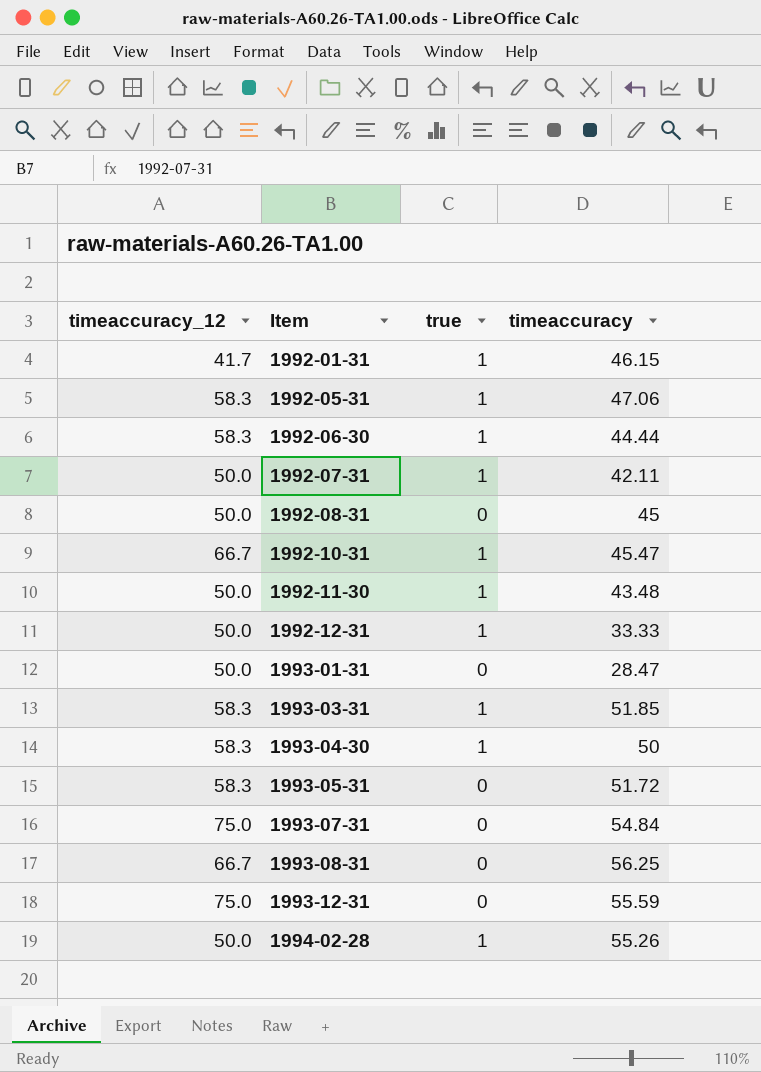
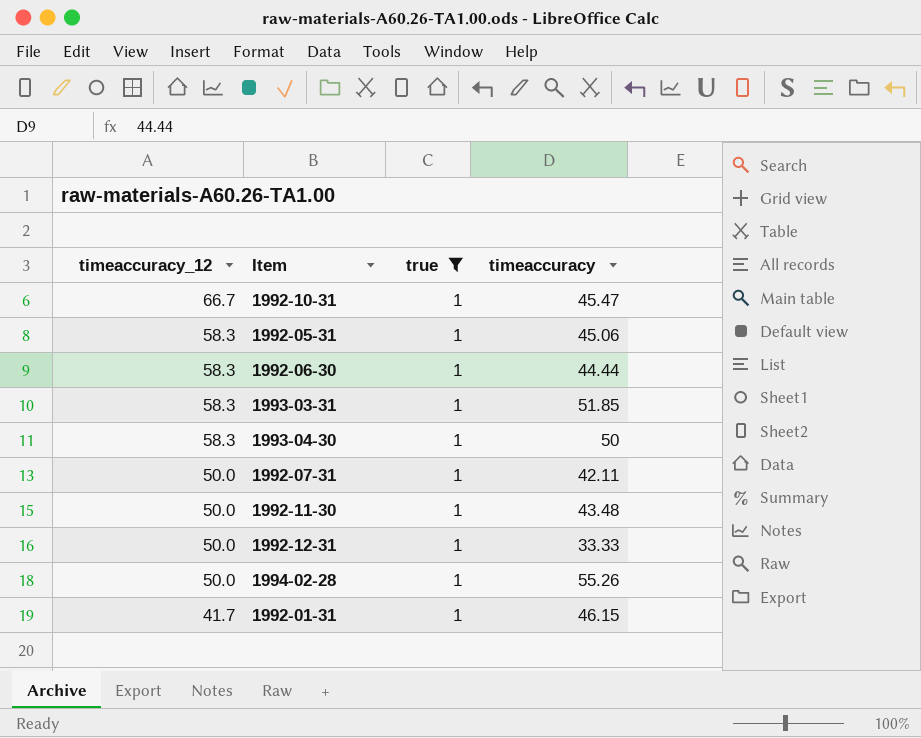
filter: none -> true = 1
row order: Item ascending -> timeaccuracy_12 descending
1992-05-31 | timeaccuracy: 47.06 -> 45.06

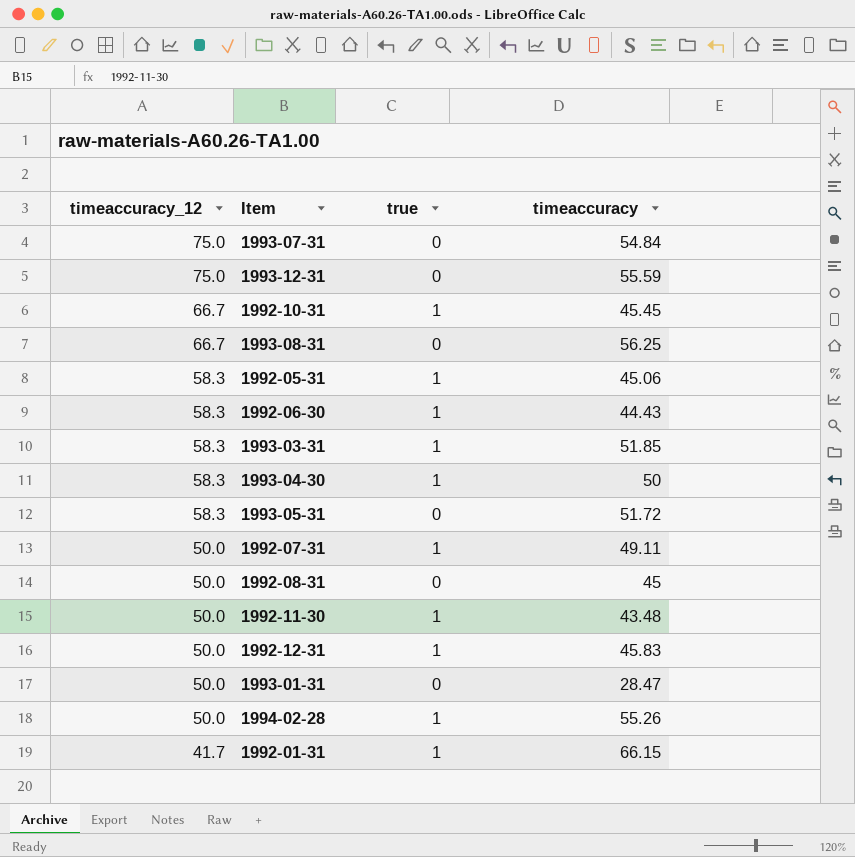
filter: true = 1 -> none
1992-10-31 | timeaccuracy: 45.47 -> 45.45
1992-06-30 | timeaccuracy: 44.44 -> 44.43
1992-07-31 | timeaccuracy: 42.11 -> 49.11
1992-12-31 | timeaccuracy: 33.33 -> 45.83
1992-01-31 | timeaccuracy: 46.15 -> 66.15

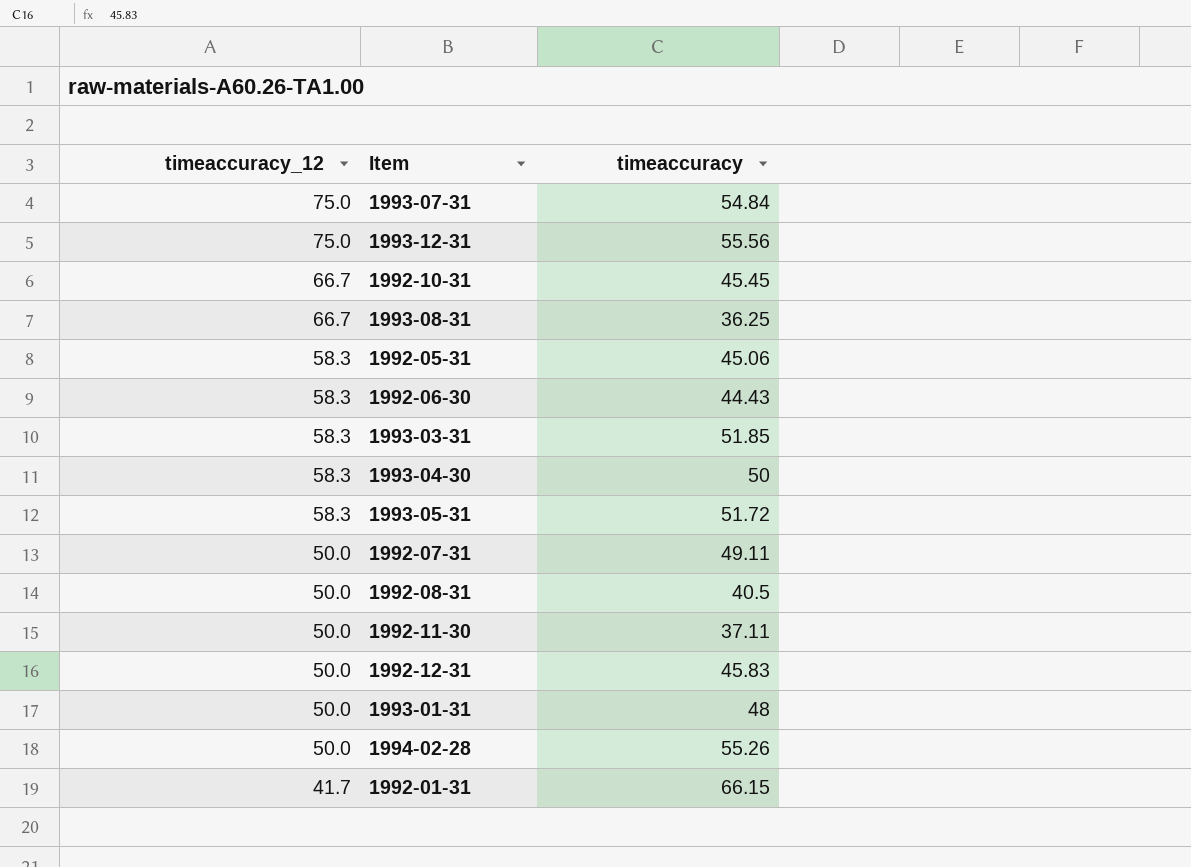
column true | position: 3 -> none
1993-12-31 | timeaccuracy: 55.59 -> 55.56
1993-08-31 | timeaccuracy: 56.25 -> 36.25
1992-08-31 | timeaccuracy: 45 -> 40.5
1992-11-30 | timeaccuracy: 43.48 -> 37.11
1993-01-31 | timeaccuracy: 28.47 -> 48

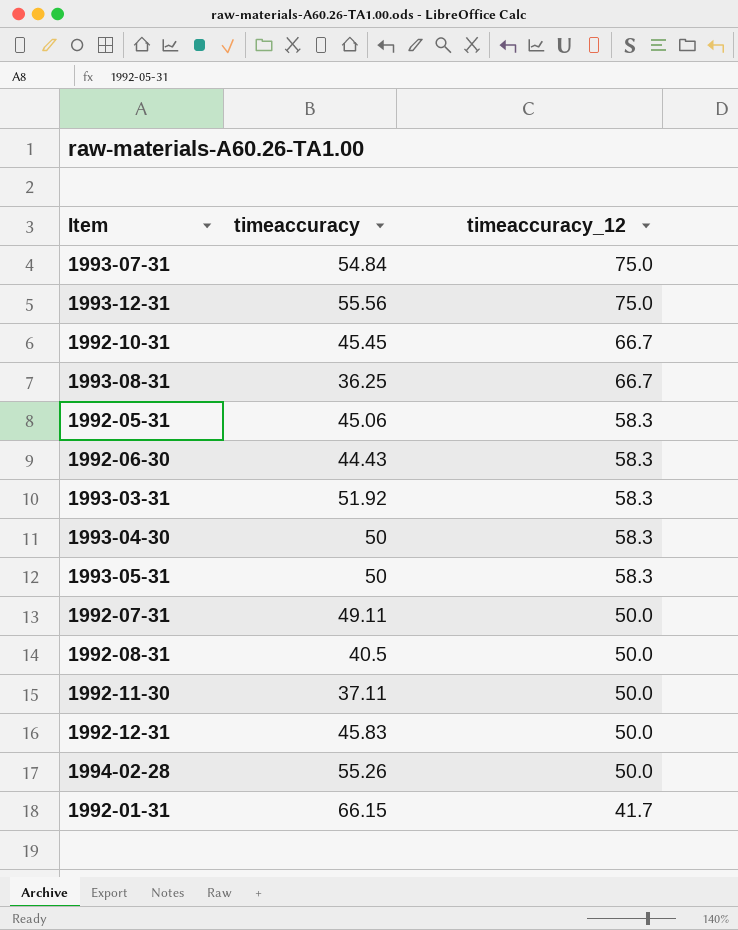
column timeaccuracy_12 | position: 1 -> 3
row 1993-01-31: 50.0 | 48 -> none
1993-03-31 | timeaccuracy: 51.85 -> 51.92
1993-05-31 | timeaccuracy: 51.72 -> 50

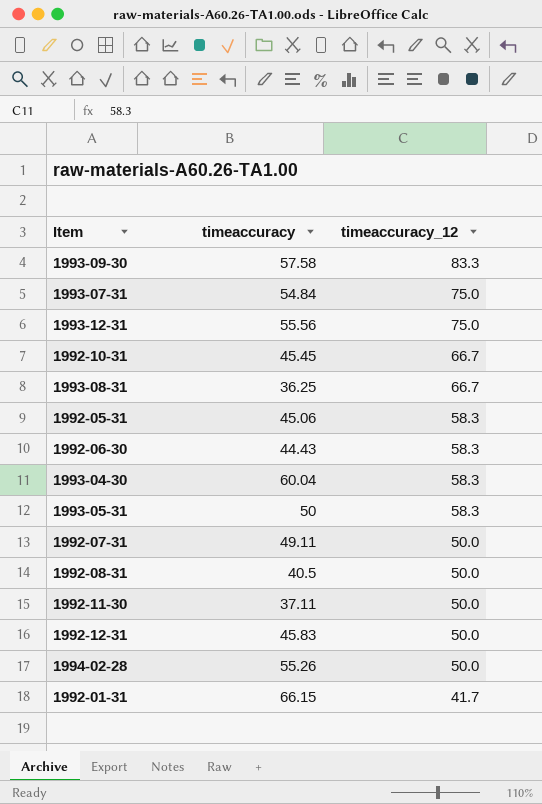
row 1993-03-31: 51.92 | 58.3 -> none
row 1993-09-30: none -> 57.58 | 83.3
1993-04-30 | timeaccuracy: 50 -> 60.04

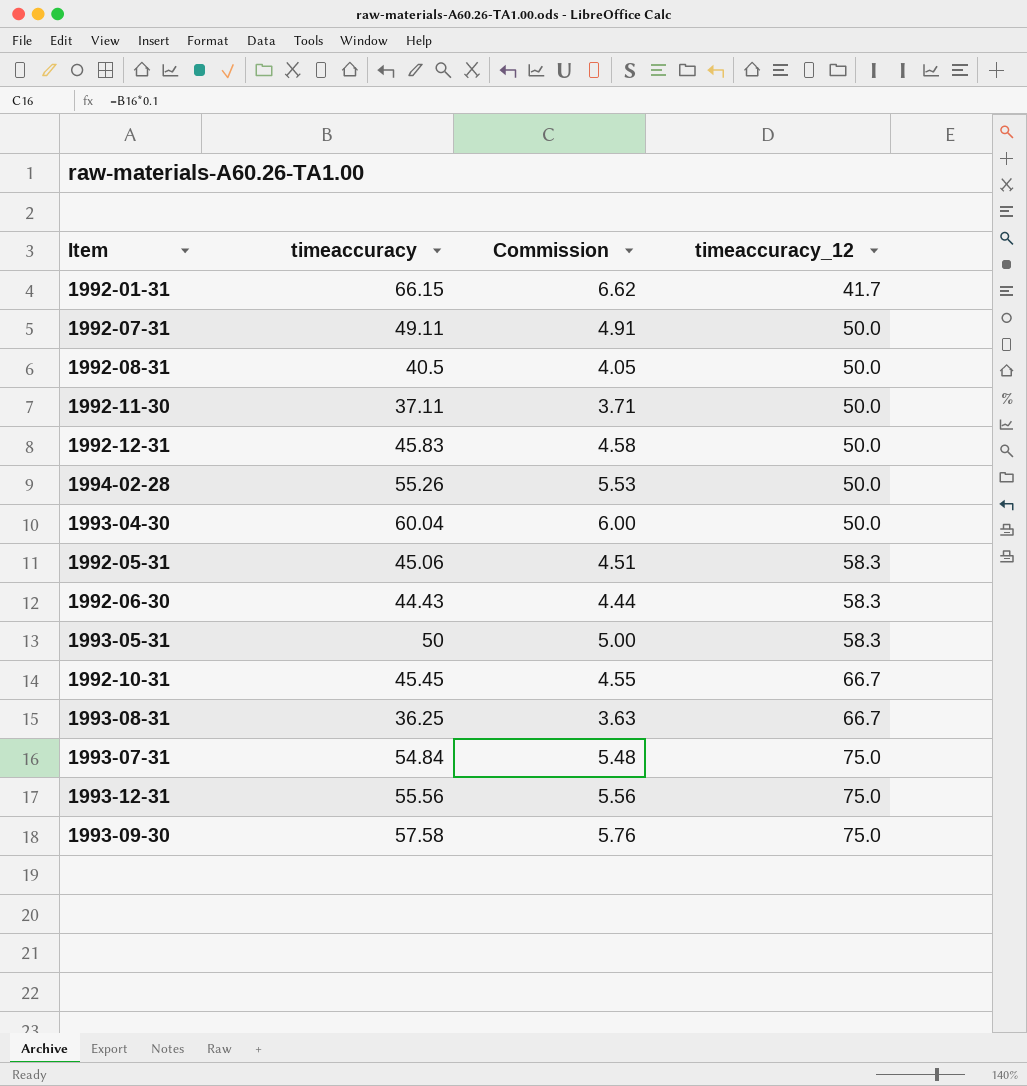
row order: timeaccuracy_12 descending -> timeaccuracy_12 ascending
column Commission | formula: none -> [timeaccuracy] * 0.1
1993-04-30 | timeaccuracy_12: 58.3 -> 50.0
1993-09-30 | timeaccuracy_12: 83.3 -> 75.0

